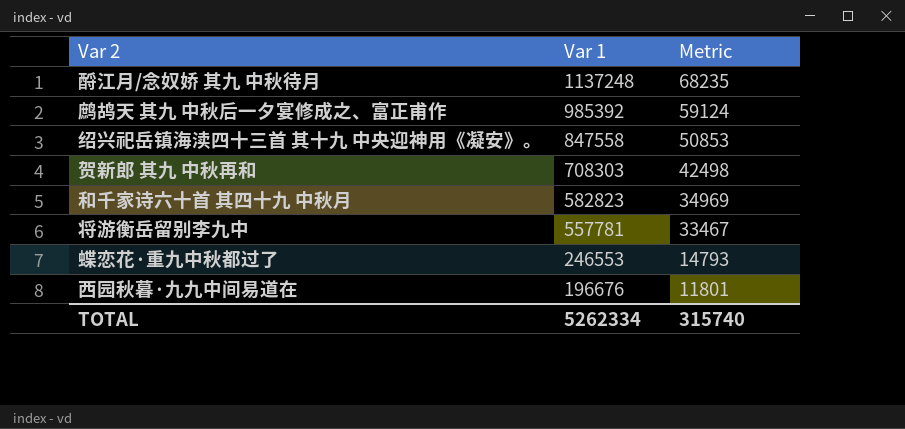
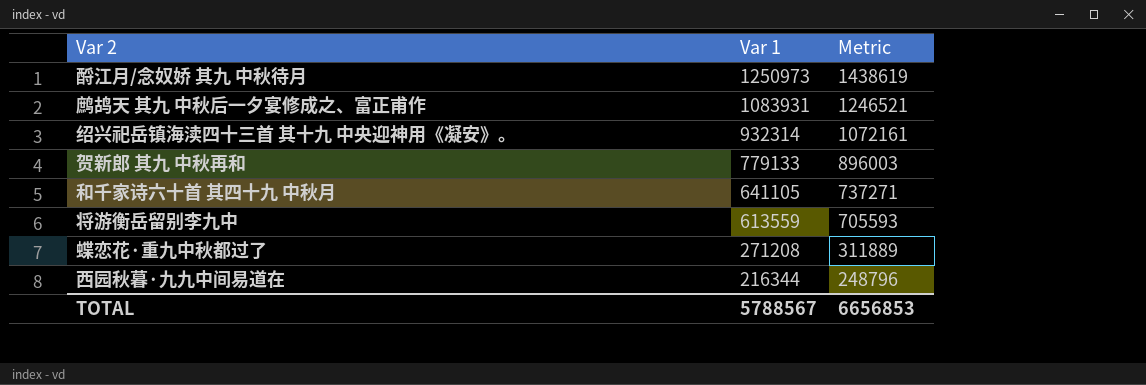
column Metric | formula: [Var 1] * 0.06 -> [Var 1] * 1.15
酹江月/念奴娇 其九 中秋待月 | Var 1: 1137248 -> 1250973
鹧鸪天 其九 中秋后一夕宴修成之、富正甫作 | Var 1: 985392 -> 1083931
绍兴祀岳镇海渎四十三首 其十九 中央迎神用《凝安》。 | Var 1: 847558 -> 932314
贺新郎 其九 中秋再和 | Var 1: 708303 -> 779133
和千家诗六十首 其四十九 中秋月 | Var 1: 582823 -> 641105
将游衡岳留别李九中 | Var 1: 557781 -> 613559
蝶恋花·重九中秋都过了 | Var 1: 246553 -> 271208
西园秋暮·九九中间易道在 | Var 1: 196676 -> 216344
TOTAL | Var 1: 5262334 -> 5788567
TOTAL | Metric: 315740 -> 6656853

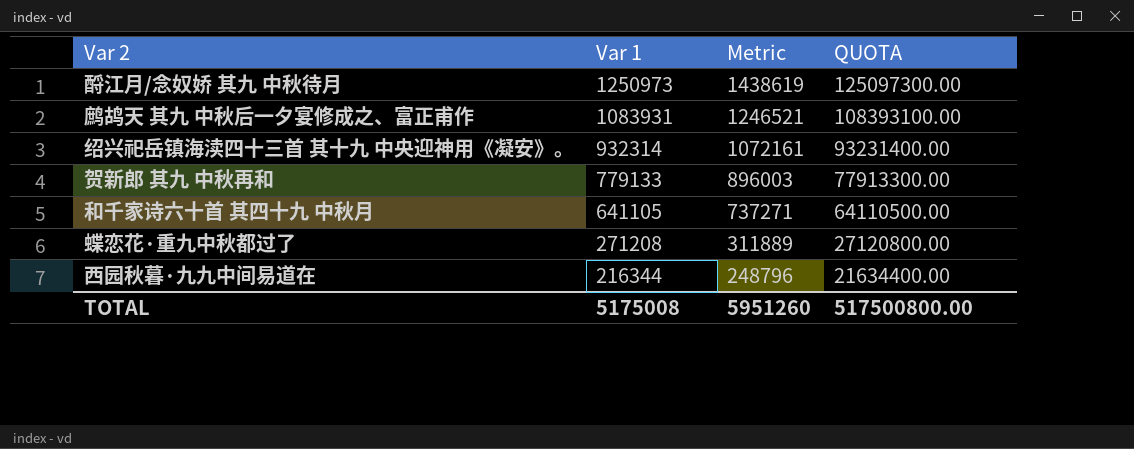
column QUOTA | formula: none -> [Var 1] * 100
row 将游衡岳留别李九中: 613559 | 705593 -> none
TOTAL | Var 1: 5788567 -> 5175008
TOTAL | Metric: 6656853 -> 5951260

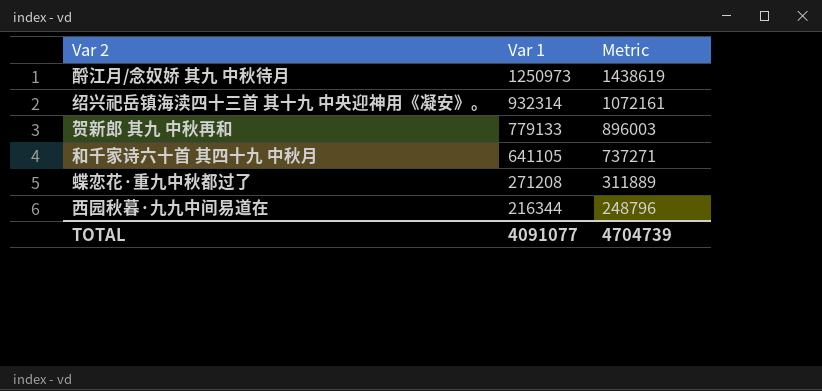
column QUOTA | formula: [Var 1] * 100 -> none
row 鹧鸪天 其九 中秋后一夕宴修成之、富正甫作: 1083931 | 1246521 | 108393100.00 -> none
TOTAL | Var 1: 5175008 -> 4091077
TOTAL | Metric: 5951260 -> 4704739

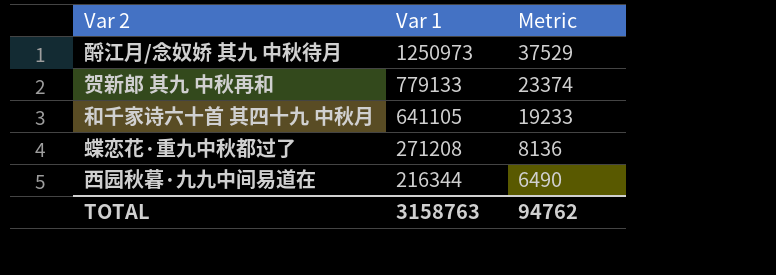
column Metric | formula: [Var 1] * 1.15 -> [Var 1] * 0.03
row 绍兴祀岳镇海渎四十三首 其十九 中央迎神用《凝安》。: 932314 | 1072161 -> none
TOTAL | Var 1: 4091077 -> 3158763
TOTAL | Metric: 4704739 -> 94762

